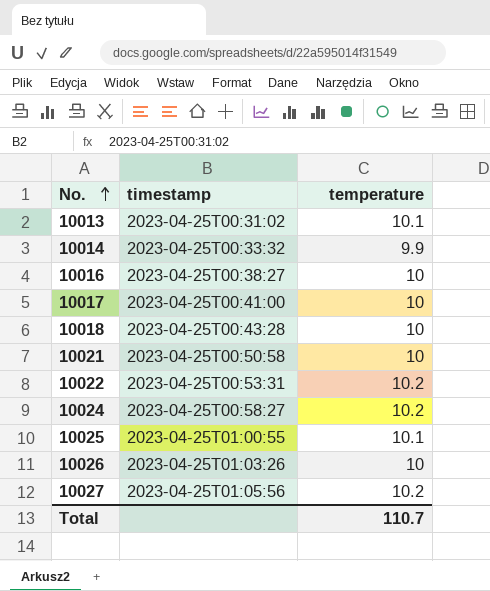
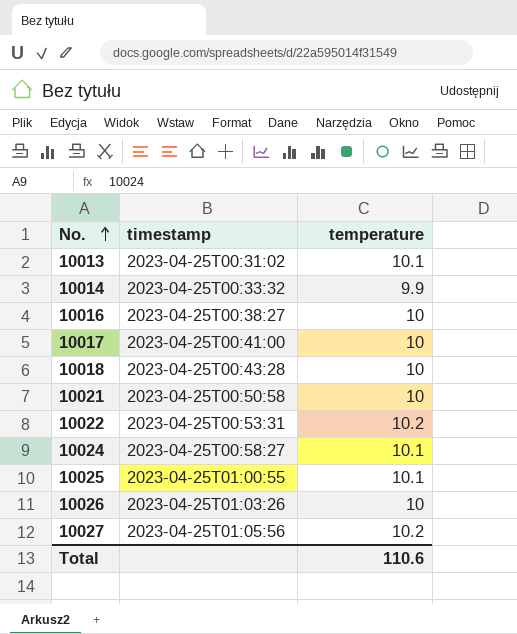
10024 | temperature: 10.2 -> 10.1
Total | temperature: 110.7 -> 110.6

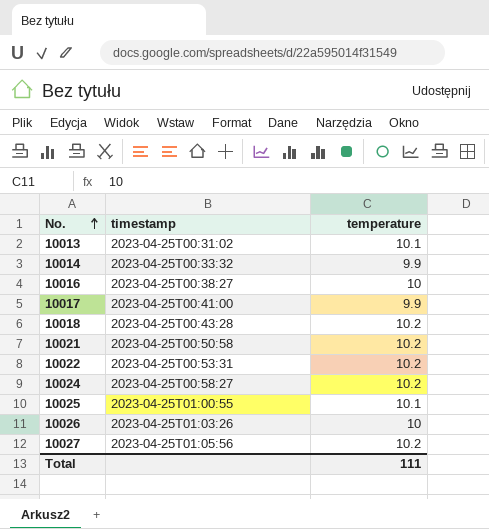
10017 | temperature: 10 -> 9.9
10018 | temperature: 10 -> 10.2
10021 | temperature: 10 -> 10.2
10024 | temperature: 10.1 -> 10.2
Total | temperature: 110.6 -> 111

